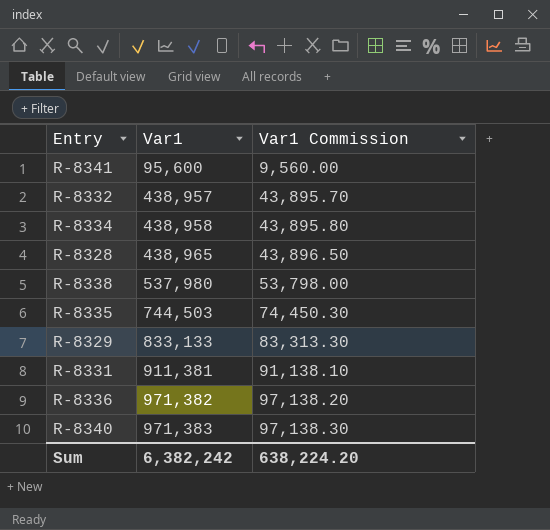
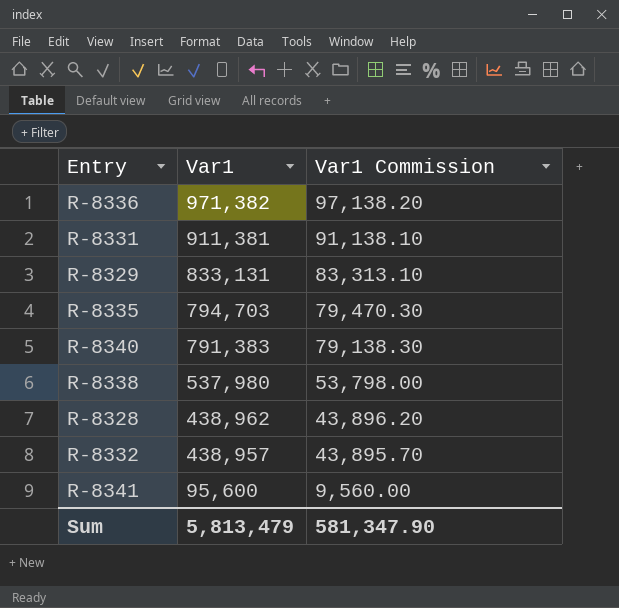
row order: Var1 ascending -> Var1 descending
row R-8334: 438,958 | 43,895.80 -> none
R-8329 | Var1: 833,133 -> 833,131
R-8329 | Var1 Commission: 83,313.30 -> 83,313.10
R-8335 | Var1: 744,503 -> 794,703
R-8335 | Var1 Commission: 74,450.30 -> 79,470.30
R-8340 | Var1: 971,383 -> 791,383
R-8340 | Var1 Commission: 97,138.30 -> 79,138.30
R-8328 | Var1: 438,965 -> 438,962
R-8328 | Var1 Commission: 43,896.50 -> 43,896.20
Sum | Var1: 6,382,242 -> 5,813,479
Sum | Var1 Commission: 638,224.20 -> 581,347.90

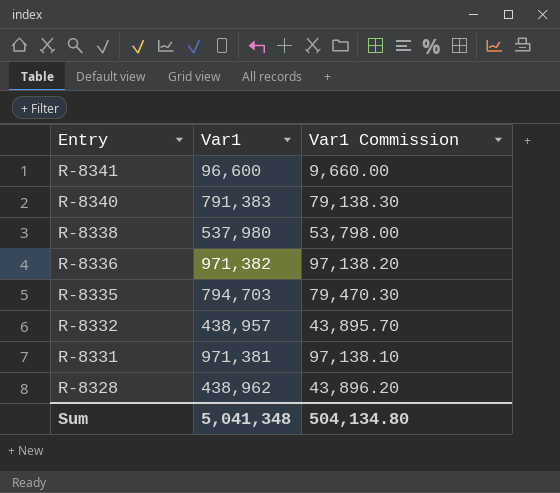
row order: Var1 descending -> Entry descending
row R-8329: 833,131 | 83,313.10 -> none
R-8341 | Var1: 95,600 -> 96,600
R-8341 | Var1 Commission: 9,560.00 -> 9,660.00
R-8331 | Var1: 911,381 -> 971,381
R-8331 | Var1 Commission: 91,138.10 -> 97,138.10
Sum | Var1: 5,813,479 -> 5,041,348
Sum | Var1 Commission: 581,347.90 -> 504,134.80

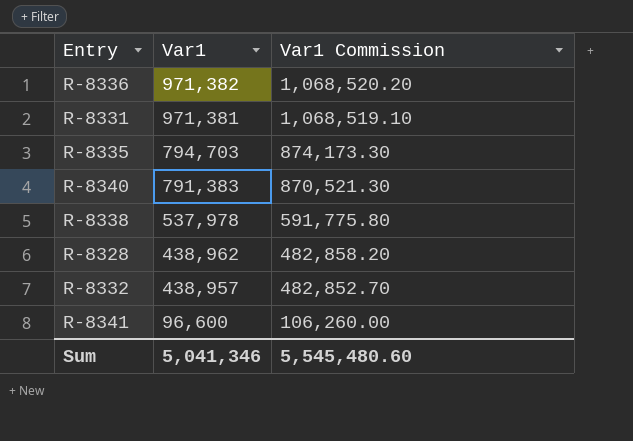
row order: Entry descending -> Var1 descending
column Var1 Commission | formula: [Var1] * 0.1 -> [Var1] * 1.1
R-8338 | Var1: 537,980 -> 537,978
Sum | Var1: 5,041,348 -> 5,041,346
Sum | Var1 Commission: 504,134.80 -> 5,545,480.60

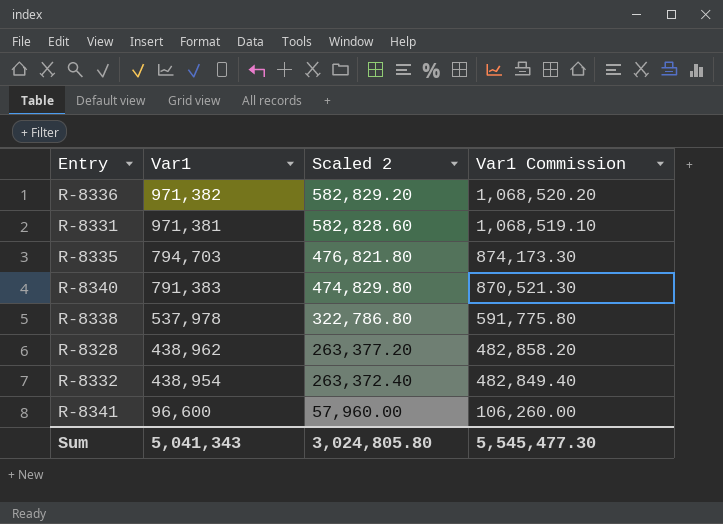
column Scaled 2 | formula: none -> [Var1] * 0.6
R-8332 | Var1: 438,957 -> 438,954
R-8332 | Var1 Commission: 482,852.70 -> 482,849.40
Sum | Var1: 5,041,346 -> 5,041,343
Sum | Var1 Commission: 5,545,480.60 -> 5,545,477.30

